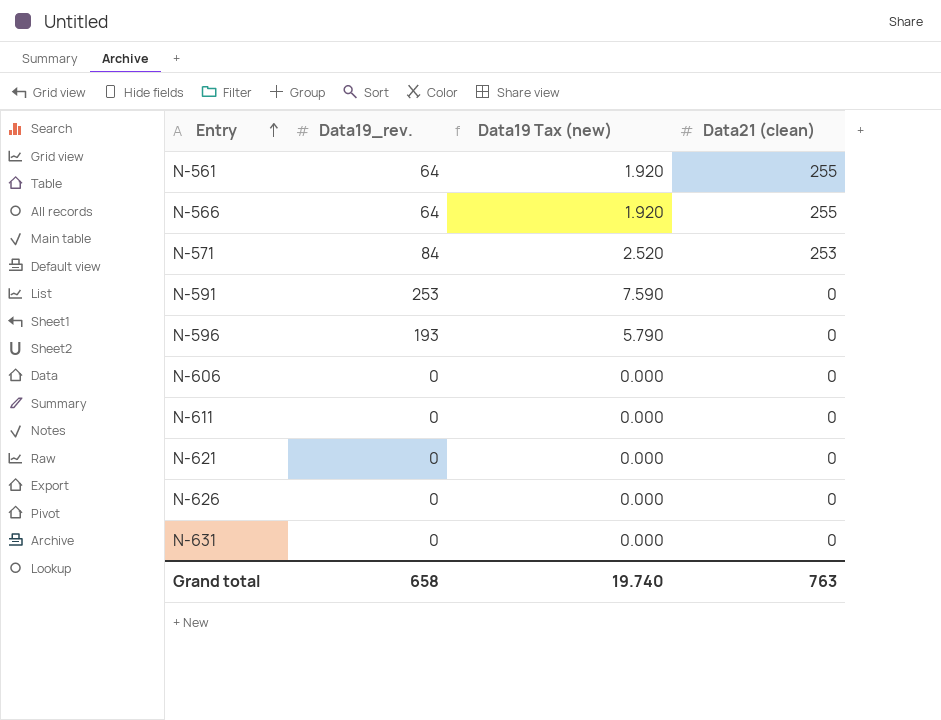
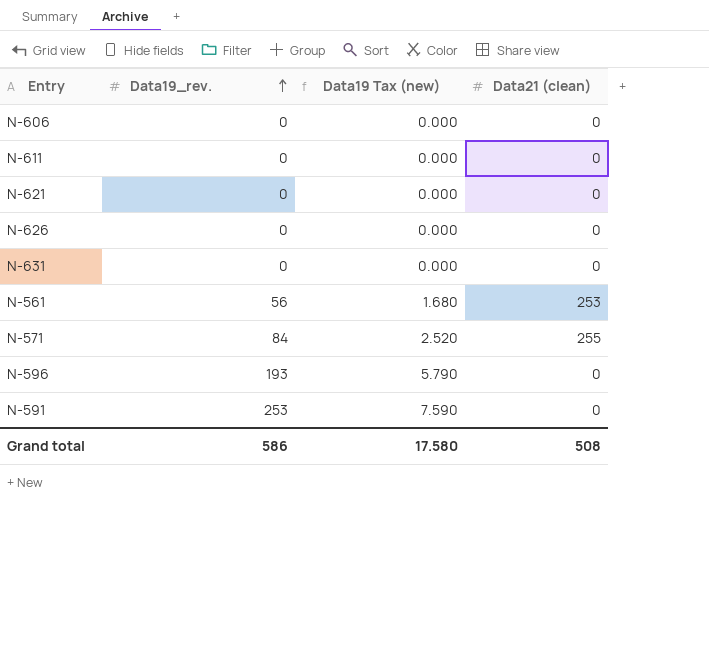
row order: Entry ascending -> Data19_rev. ascending
row N-566: 64 | 1.920 | 255 -> none
N-561 | Data19_rev.: 64 -> 56
N-561 | Data19 Tax (new): 1.920 -> 1.680
N-561 | Data21 (clean): 255 -> 253
N-571 | Data21 (clean): 253 -> 255
Grand total | Data19_rev.: 658 -> 586
Grand total | Data19 Tax (new): 19.740 -> 17.580
Grand total | Data21 (clean): 763 -> 508

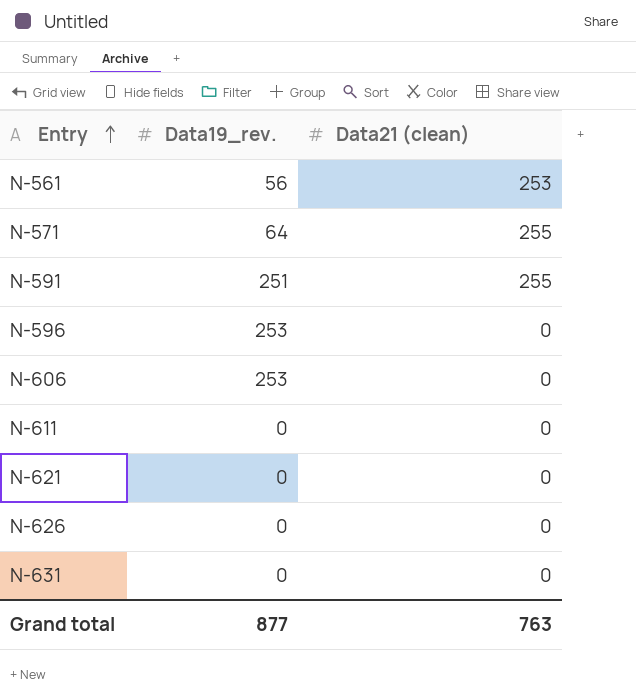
row order: Data19_rev. ascending -> Entry ascending
column Data19 Tax (new) | formula: [Data19_rev.] * 0.03 -> none
N-571 | Data19_rev.: 84 -> 64
N-591 | Data19_rev.: 253 -> 251
N-591 | Data21 (clean): 0 -> 255
N-596 | Data19_rev.: 193 -> 253
N-606 | Data19_rev.: 0 -> 253
Grand total | Data19_rev.: 586 -> 877
Grand total | Data21 (clean): 508 -> 763

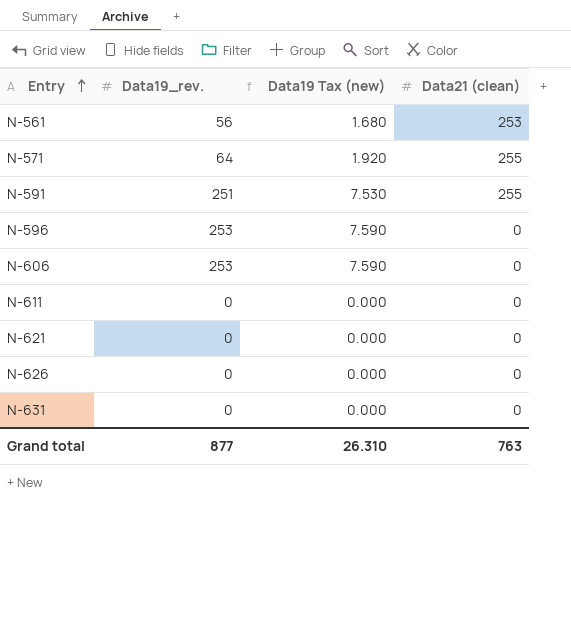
column Data19 Tax (new) | formula: none -> [Data19_rev.] * 0.03

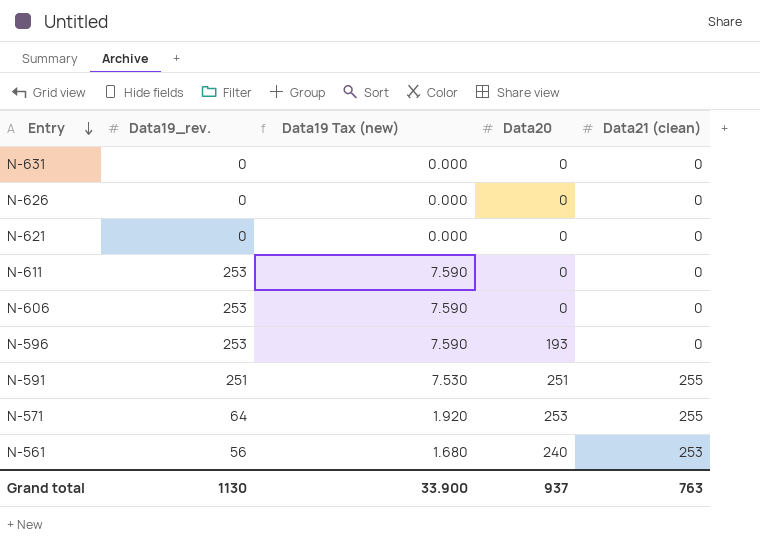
row order: Entry ascending -> Entry descending
column Data20 | position: none -> 4
N-611 | Data19_rev.: 0 -> 253
N-611 | Data19 Tax (new): 0.000 -> 7.590
Grand total | Data19_rev.: 877 -> 1130
Grand total | Data19 Tax (new): 26.310 -> 33.900

